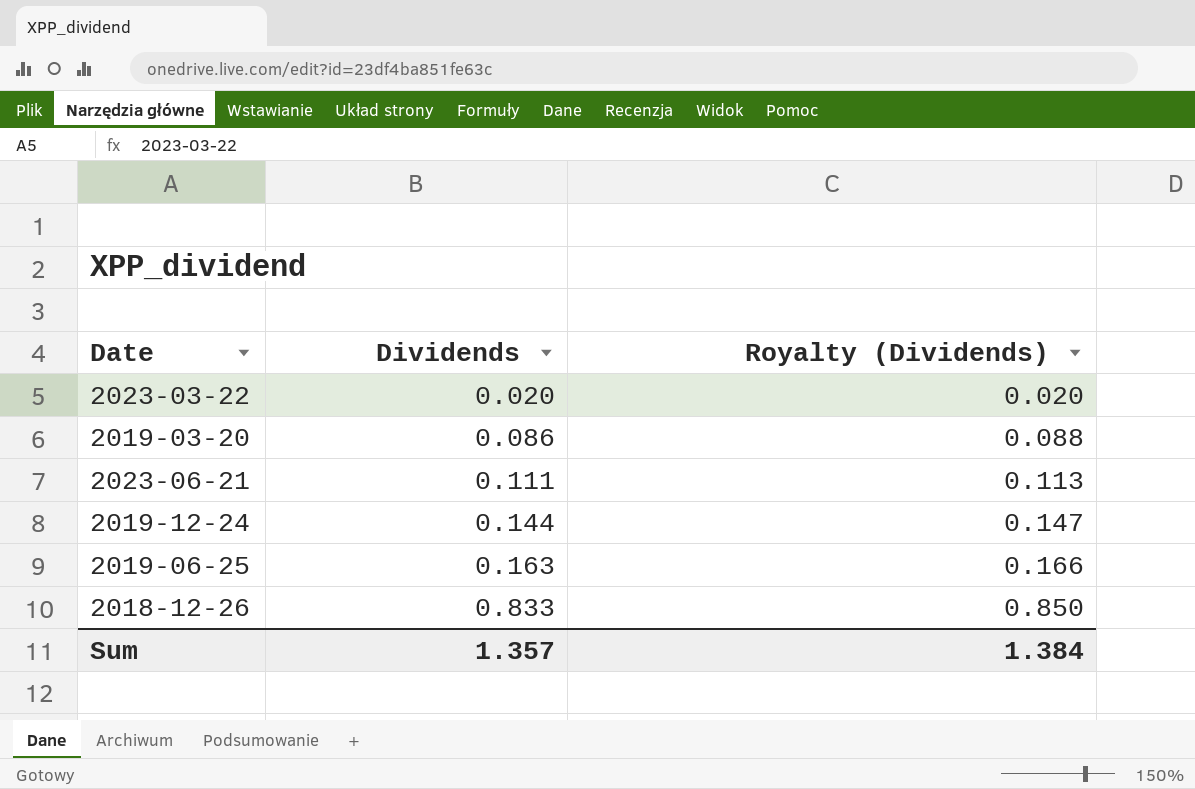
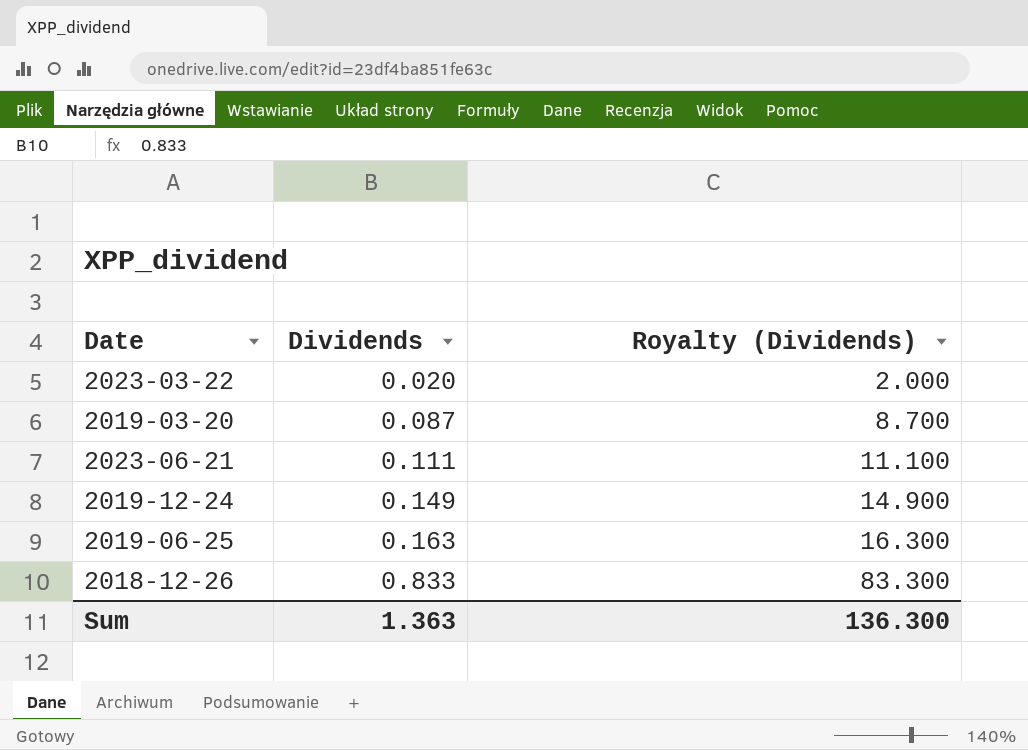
column Royalty (Dividends) | formula: [Dividends] * 1.02 -> [Dividends] * 100
2019-03-20 | Dividends: 0.086 -> 0.087
2019-12-24 | Dividends: 0.144 -> 0.149
Sum | Dividends: 1.357 -> 1.363
Sum | Royalty (Dividends): 1.384 -> 136.300

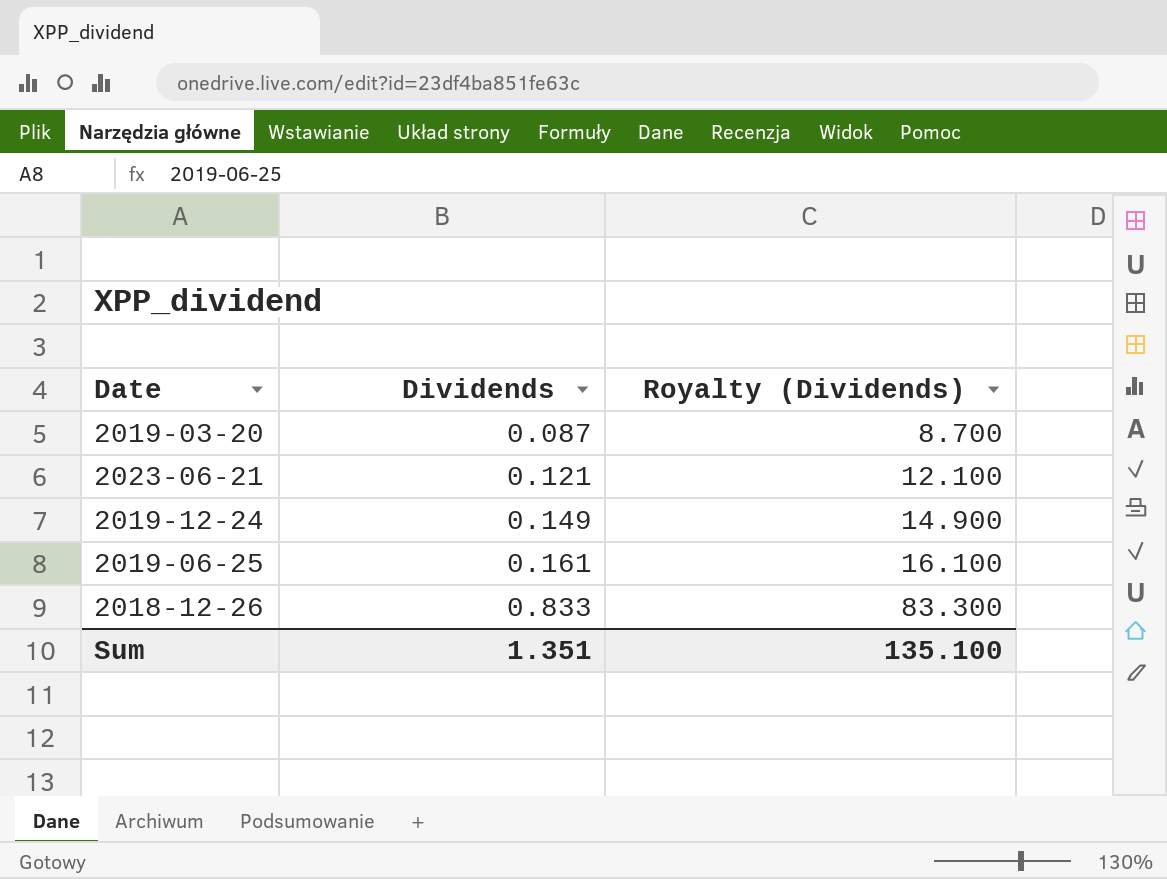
row 2023-03-22: 0.020 | 2.000 -> none
2023-06-21 | Dividends: 0.111 -> 0.121
2023-06-21 | Royalty (Dividends): 11.100 -> 12.100
2019-06-25 | Dividends: 0.163 -> 0.161
2019-06-25 | Royalty (Dividends): 16.300 -> 16.100
Sum | Dividends: 1.363 -> 1.351
Sum | Royalty (Dividends): 136.300 -> 135.100

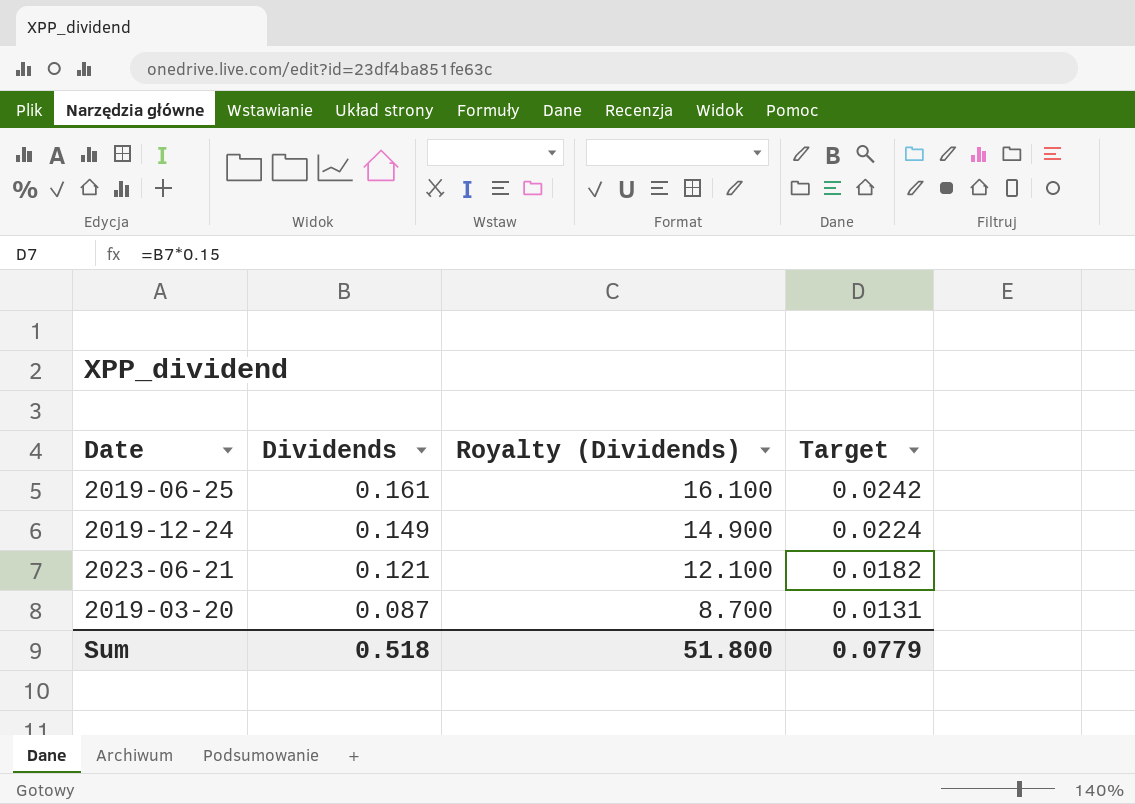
row order: Dividends ascending -> Dividends descending
column Target | formula: none -> [Dividends] * 0.15
row 2018-12-26: 0.833 | 83.300 -> none
Sum | Dividends: 1.351 -> 0.518
Sum | Royalty (Dividends): 135.100 -> 51.800

